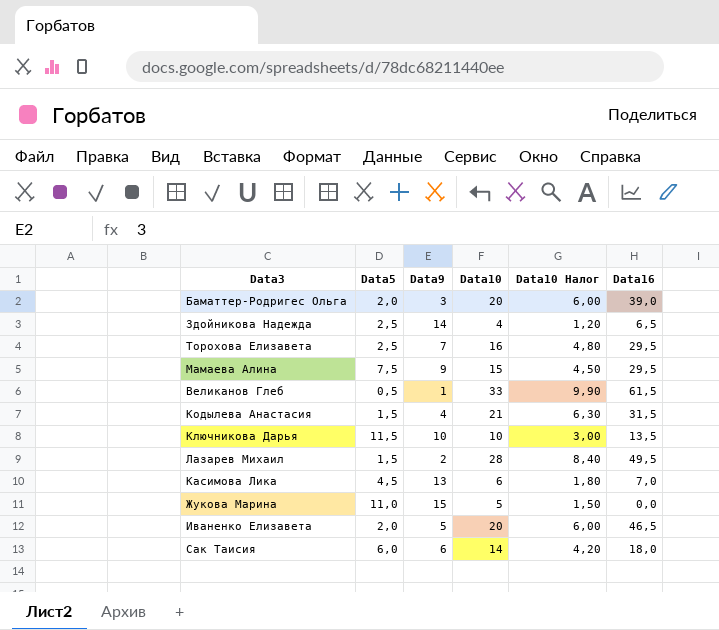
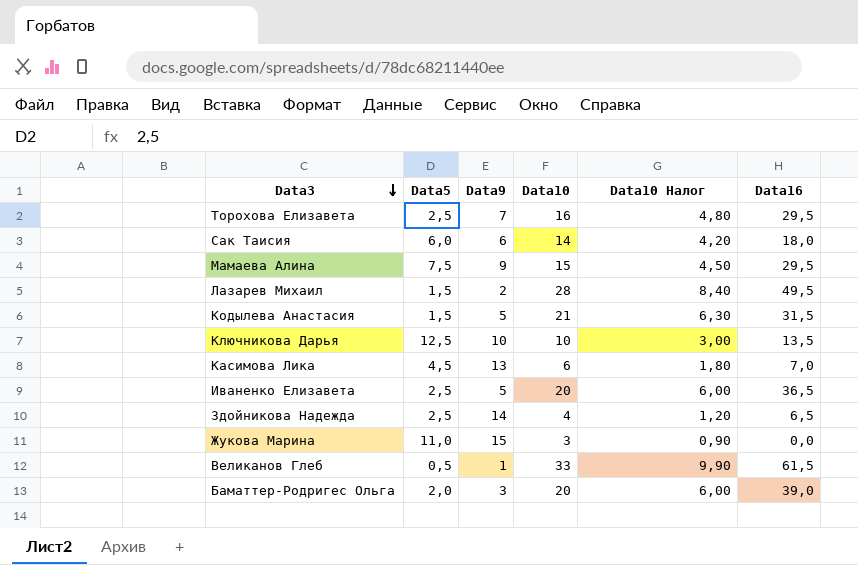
row order: none -> Data3 descending
Кодылева Анастасия | Data9: 4 -> 5
Ключникова Дарья | Data5: 11,5 -> 12,5
Иваненко Елизавета | Data5: 2,0 -> 2,5
Иваненко Елизавета | Data16: 46,5 -> 36,5
Жукова Марина | Data10: 5 -> 3
Жукова Марина | Data10 Налог: 1,50 -> 0,90

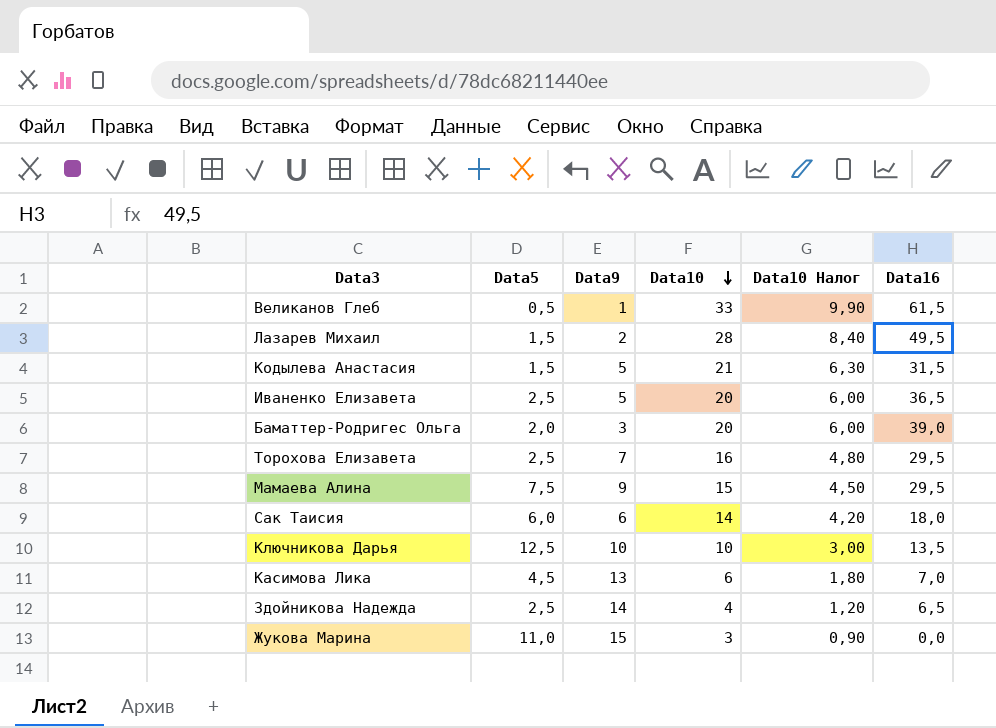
row order: Data3 descending -> Data10 descending

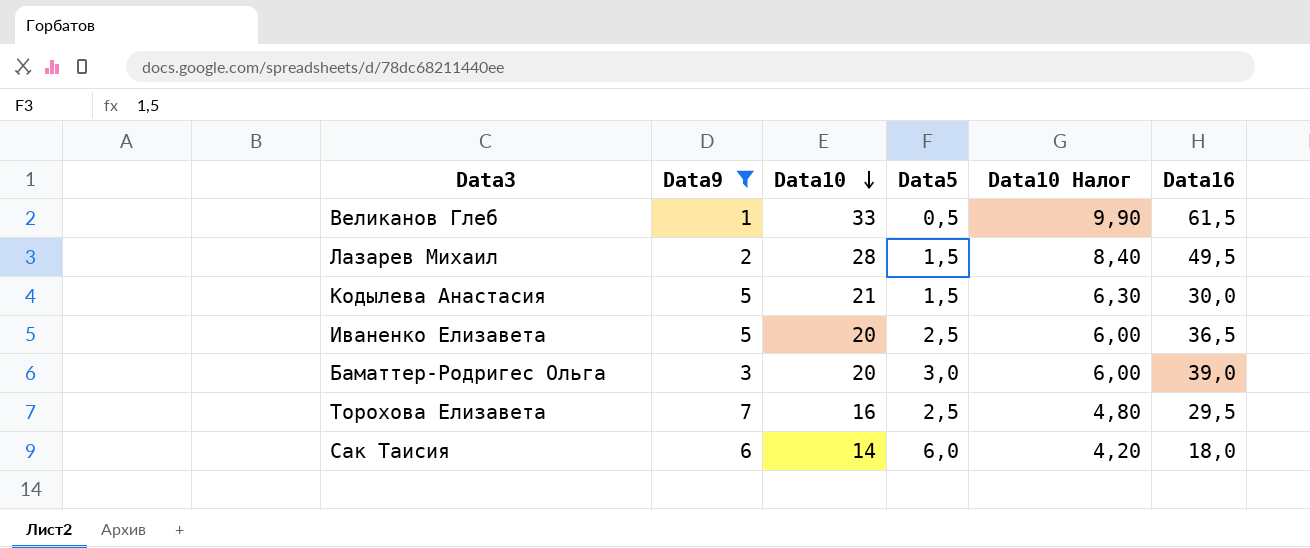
filter: none -> Data9 <= 7
column Data5 | position: 2 -> 4
Кодылева Анастасия | Data16: 31,5 -> 30,0
Баматтер-Родригес Ольга | Data5: 2,0 -> 3,0

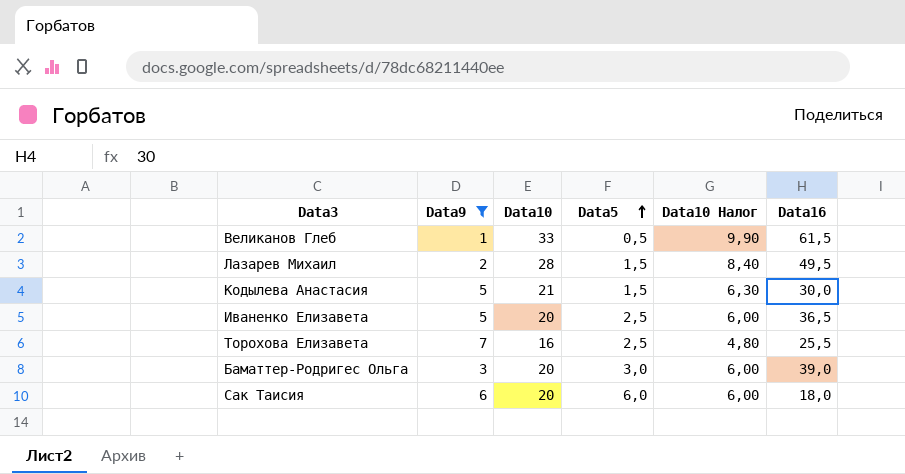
row order: Data10 descending -> Data5 ascending
Торохова Елизавета | Data16: 29,5 -> 25,5
Сак Таисия | Data10: 14 -> 20
Сак Таисия | Data10 Налог: 4,20 -> 6,00

